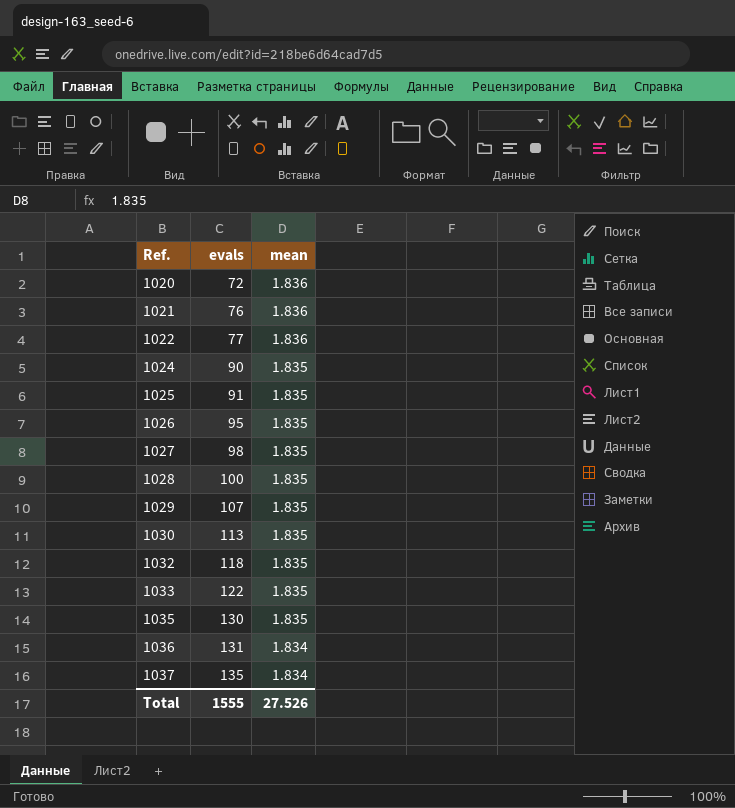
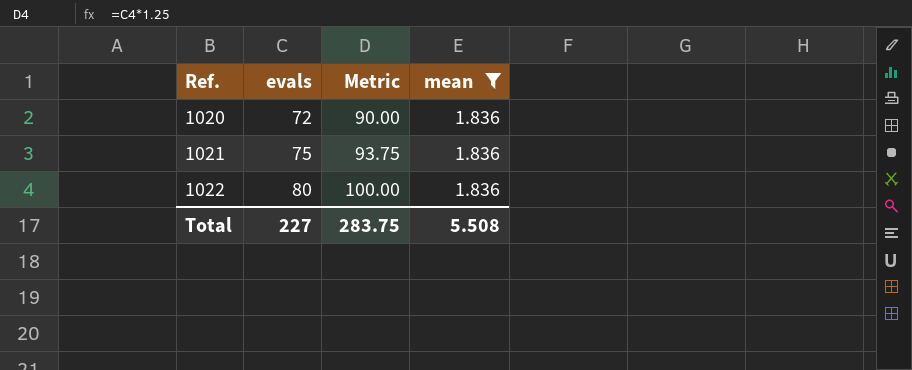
filter: none -> mean = 1.836
column Metric | formula: none -> [evals] * 1.25
1021 | evals: 76 -> 75
1022 | evals: 77 -> 80
Total | evals: 1555 -> 227
Total | mean: 27.526 -> 5.508

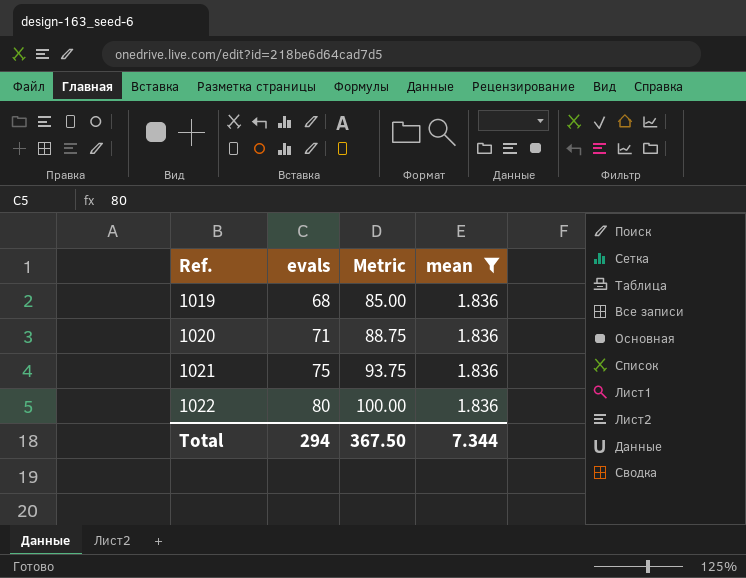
row 1019: none -> 68 | 85.00 | 1.836
1020 | evals: 72 -> 71
1020 | Metric: 90.00 -> 88.75
Total | evals: 227 -> 294
Total | Metric: 283.75 -> 367.50
Total | mean: 5.508 -> 7.344

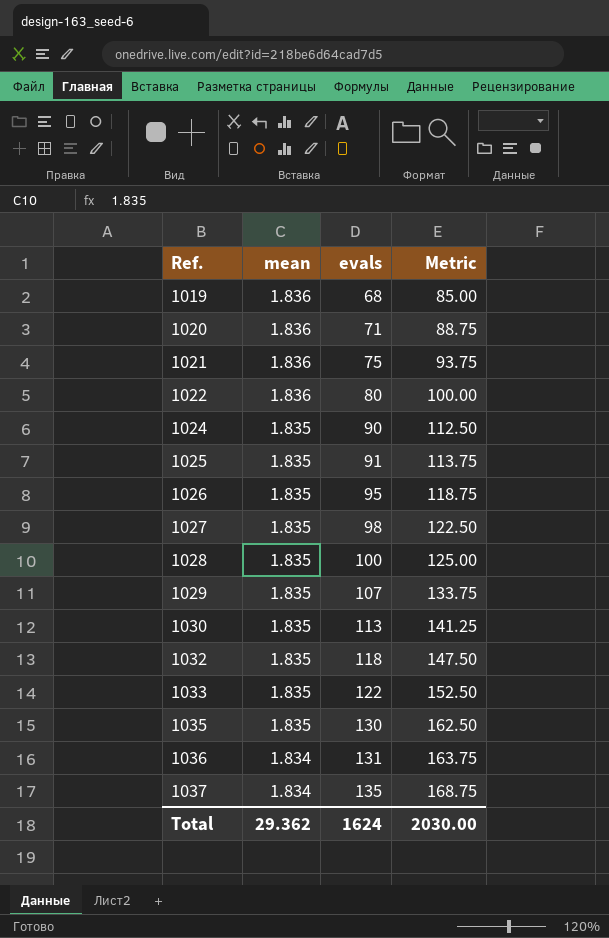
filter: mean = 1.836 -> none
column mean | position: 4 -> 2
Total | mean: 7.344 -> 29.362
Total | evals: 294 -> 1624
Total | Metric: 367.50 -> 2030.00

